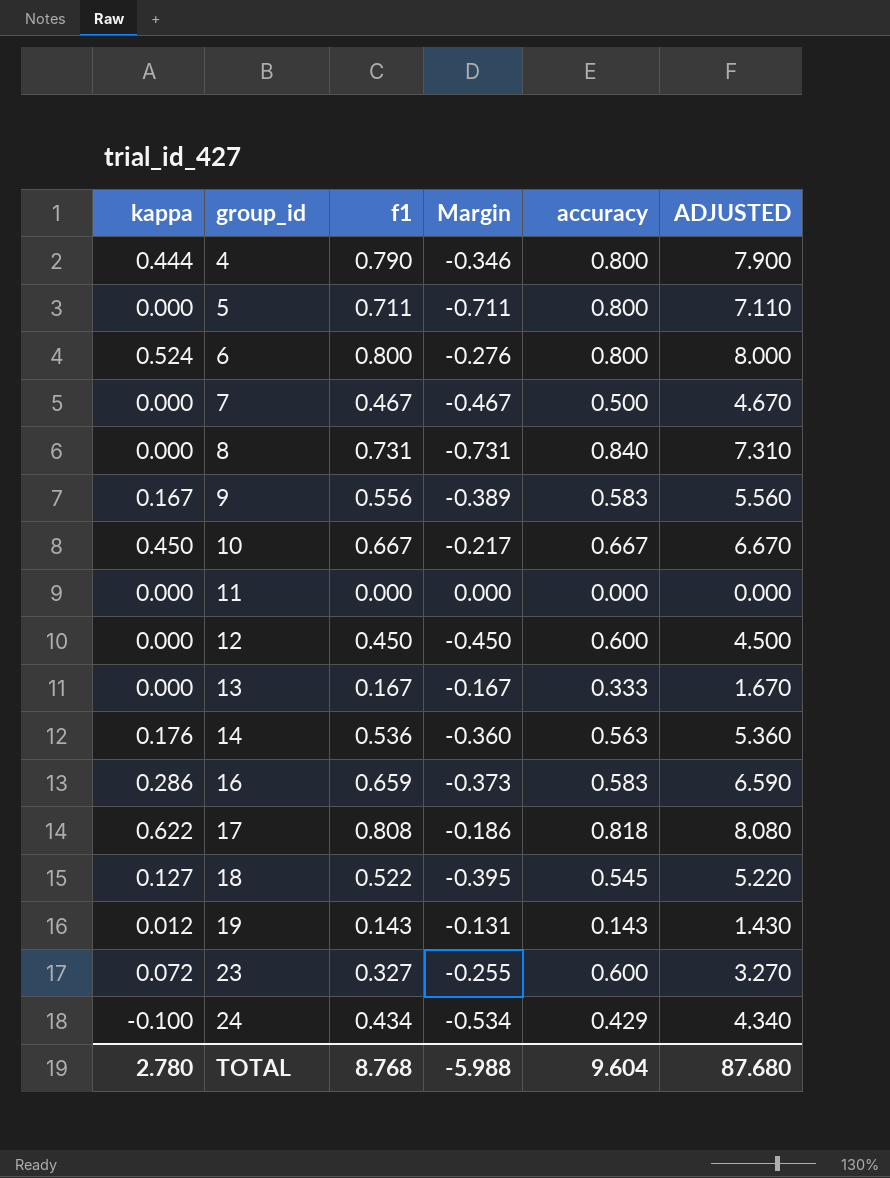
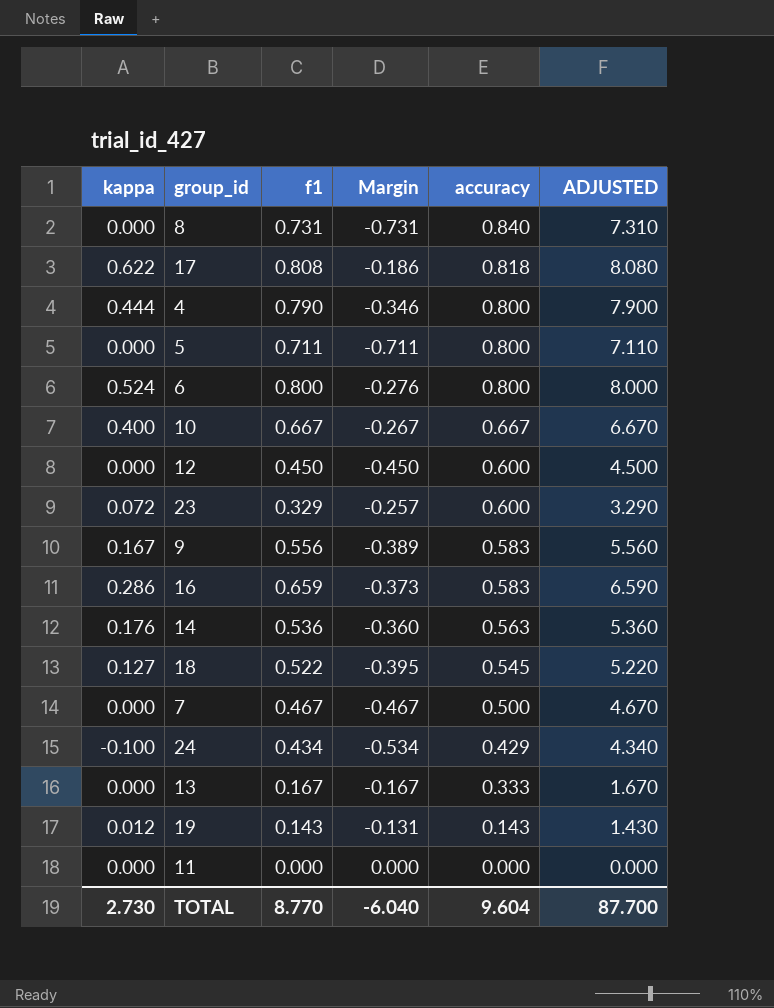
row order: group_id ascending -> accuracy descending
10 | kappa: 0.450 -> 0.400
10 | Margin: -0.217 -> -0.267
23 | f1: 0.327 -> 0.329
23 | Margin: -0.255 -> -0.257
23 | ADJUSTED: 3.270 -> 3.290
TOTAL | kappa: 2.780 -> 2.730
TOTAL | f1: 8.768 -> 8.770
TOTAL | Margin: -5.988 -> -6.040
TOTAL | ADJUSTED: 87.680 -> 87.700

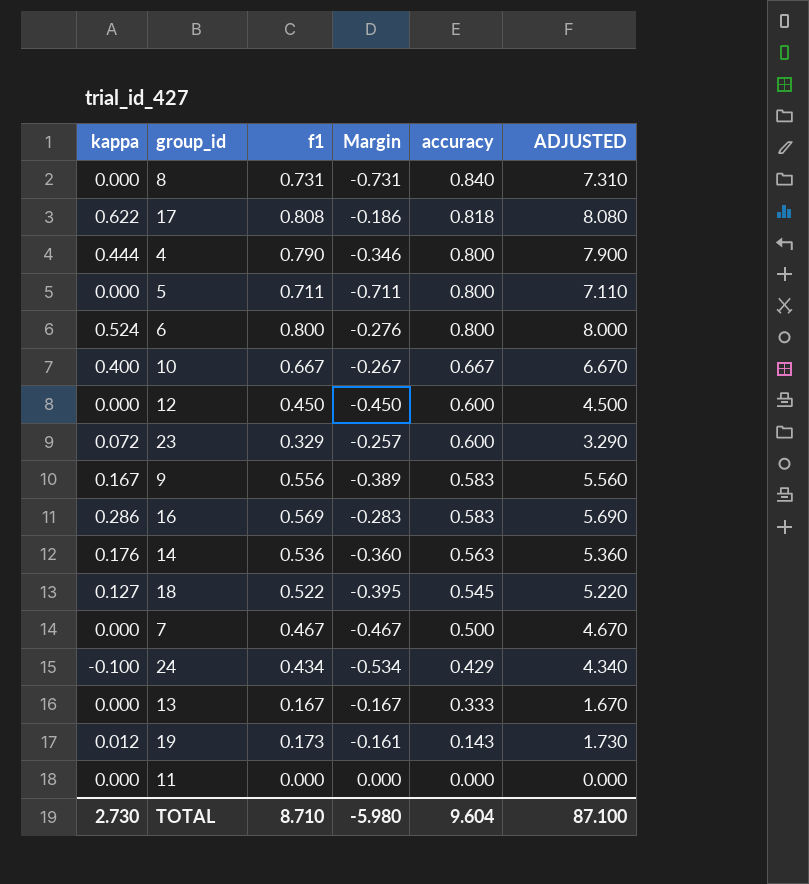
16 | f1: 0.659 -> 0.569
16 | Margin: -0.373 -> -0.283
16 | ADJUSTED: 6.590 -> 5.690
19 | f1: 0.143 -> 0.173
19 | Margin: -0.131 -> -0.161
19 | ADJUSTED: 1.430 -> 1.730
TOTAL | f1: 8.770 -> 8.710
TOTAL | Margin: -6.040 -> -5.980
TOTAL | ADJUSTED: 87.700 -> 87.100

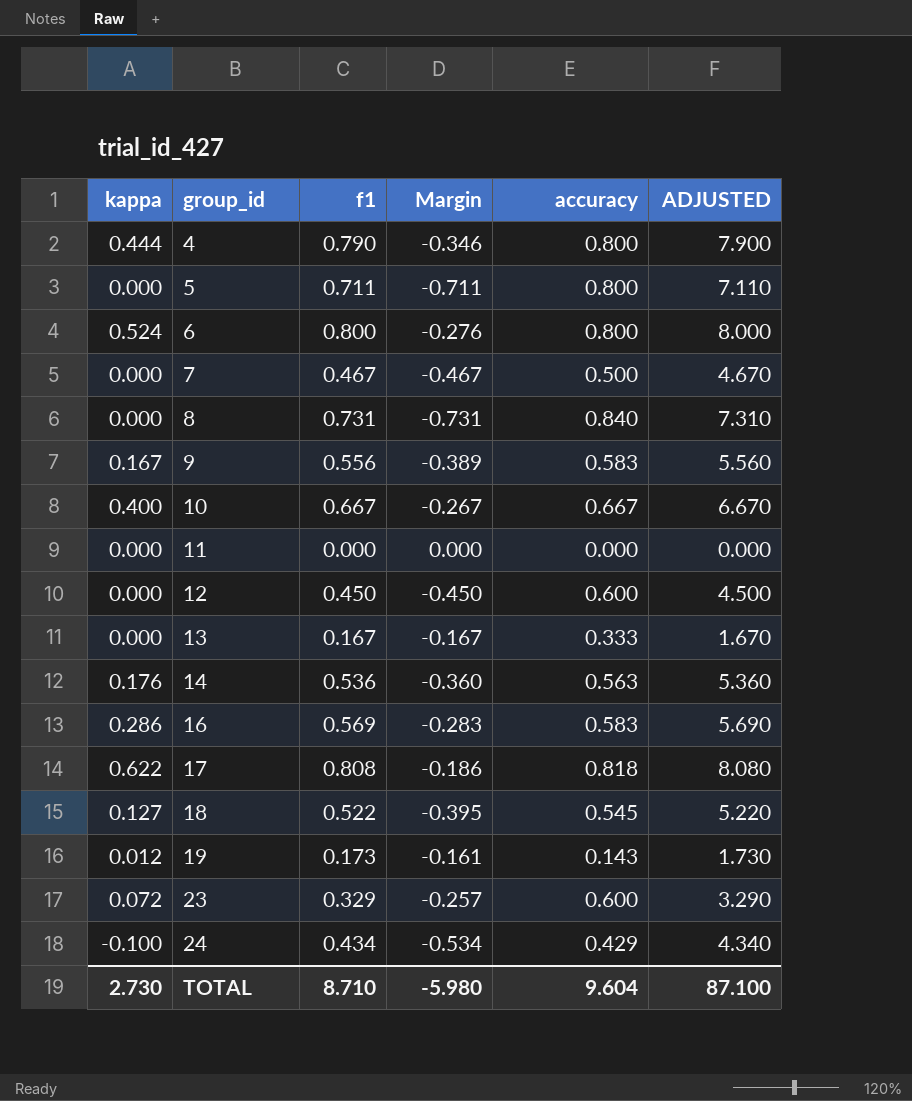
row order: accuracy descending -> group_id ascending

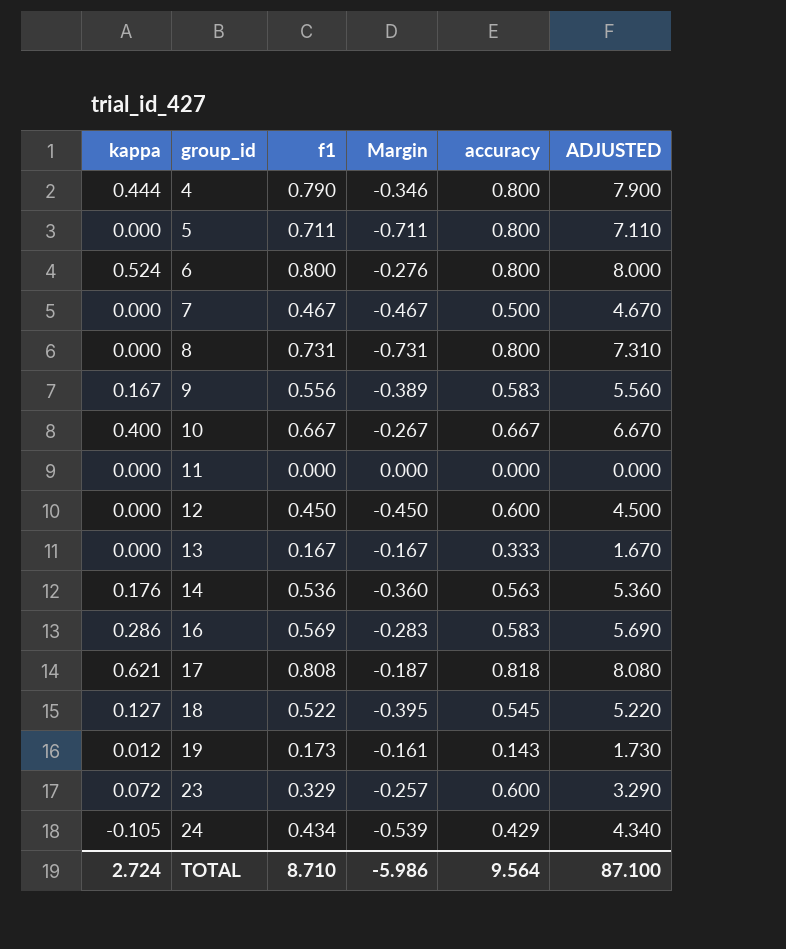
8 | accuracy: 0.840 -> 0.800
17 | kappa: 0.622 -> 0.621
17 | Margin: -0.186 -> -0.187
24 | kappa: -0.100 -> -0.105
24 | Margin: -0.534 -> -0.539
TOTAL | kappa: 2.730 -> 2.724
TOTAL | Margin: -5.980 -> -5.986
TOTAL | accuracy: 9.604 -> 9.564

